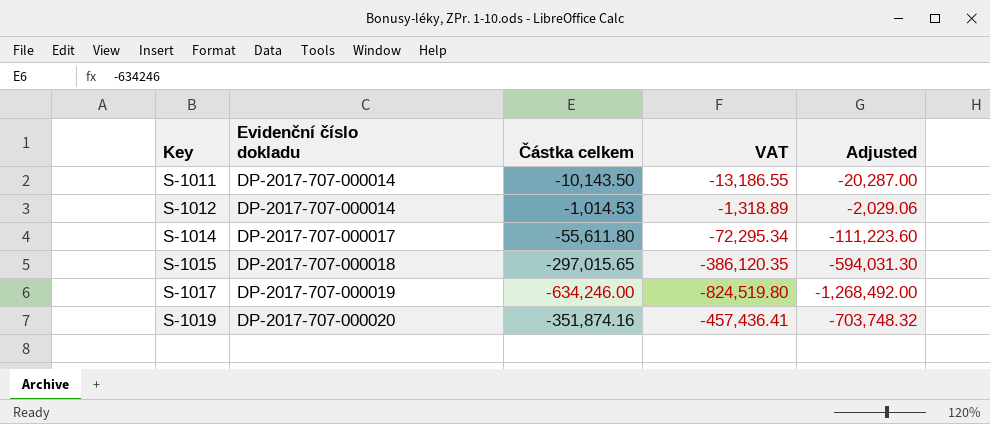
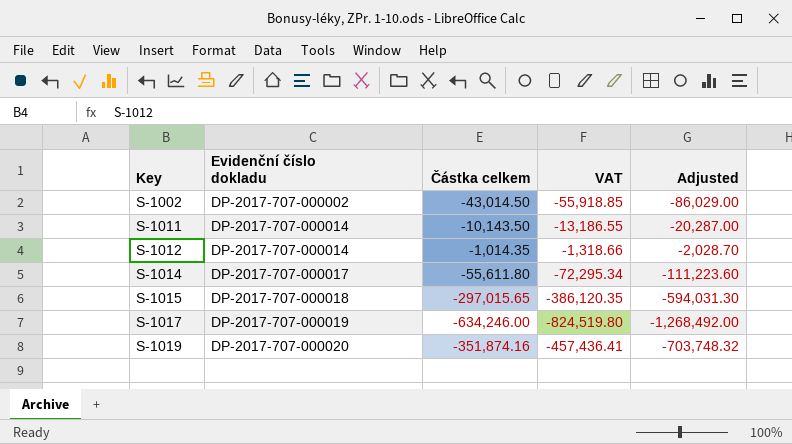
row S-1002: none -> DP-2017-707-000002 | -43,014.50 | -55,918.85 | -86,029.00
S-1012 | Částka celkem: -1,014.53 -> -1,014.35
S-1012 | VAT: -1,318.89 -> -1,318.66
S-1012 | Adjusted: -2,029.06 -> -2,028.70

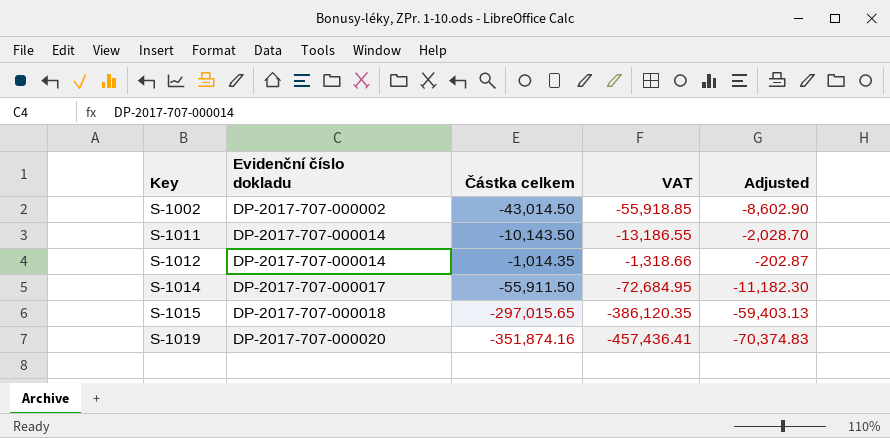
column Adjusted | formula: [Částka celkem] * 2 -> [Částka celkem] * 0.2
row S-1017: DP-2017-707-000019 | -634,246.00 | -824,519.80 | -1,268,492.00 -> none
S-1014 | Částka celkem: -55,611.80 -> -55,911.50
S-1014 | VAT: -72,295.34 -> -72,684.95

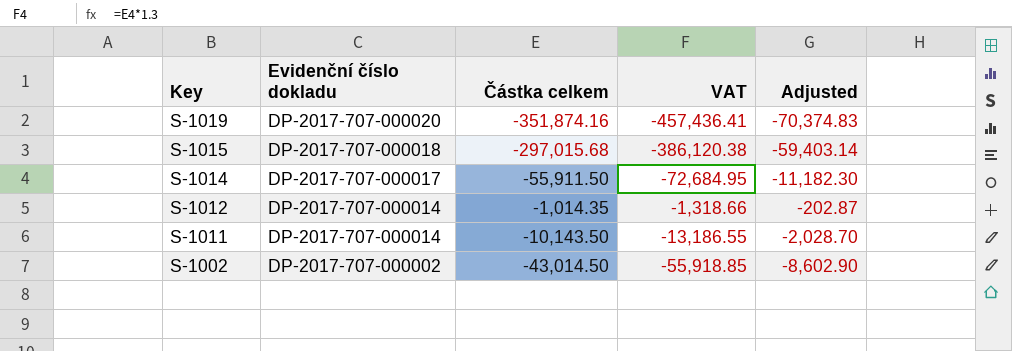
row order: Key ascending -> Key descending
S-1015 | Částka celkem: -297,015.65 -> -297,015.68
S-1015 | VAT: -386,120.35 -> -386,120.38
S-1015 | Adjusted: -59,403.13 -> -59,403.14

